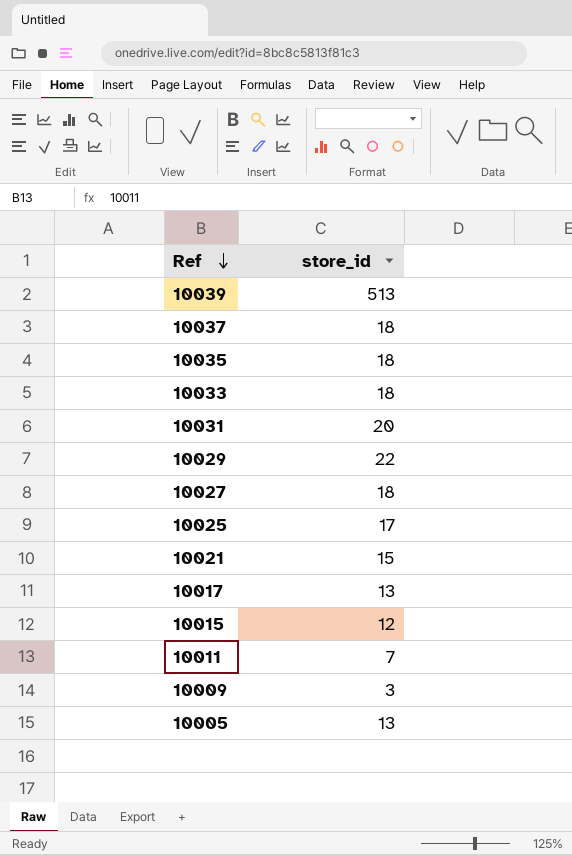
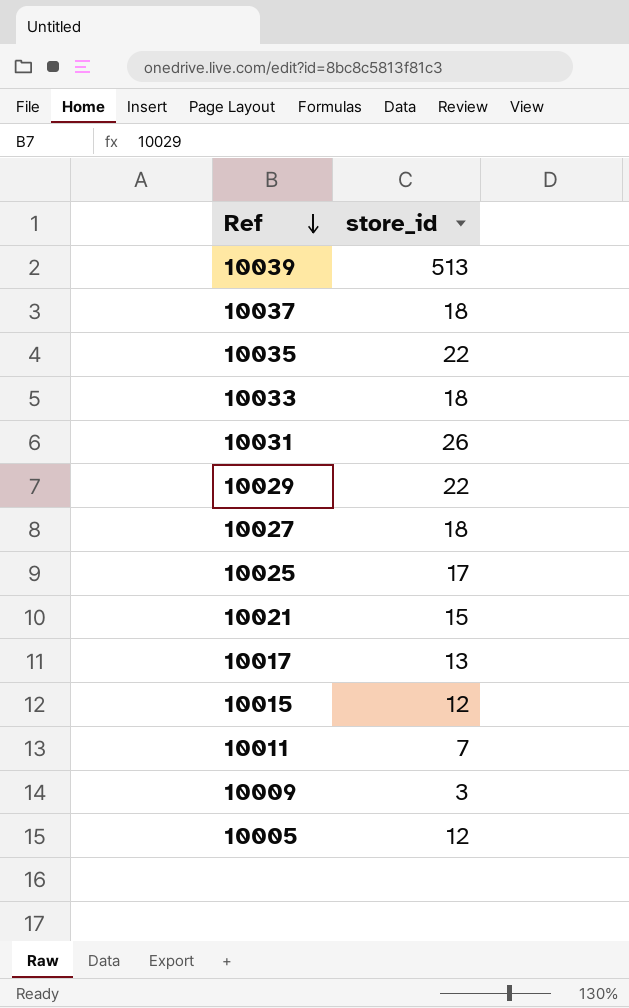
10035 | store_id: 18 -> 22
10031 | store_id: 20 -> 26
10005 | store_id: 13 -> 12

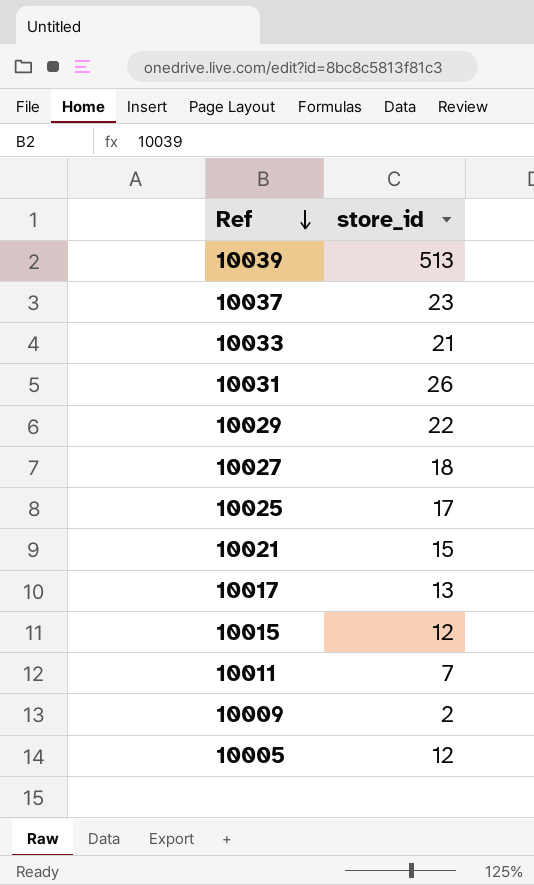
row 10035: 22 -> none
10037 | store_id: 18 -> 23
10033 | store_id: 18 -> 21
10009 | store_id: 3 -> 2

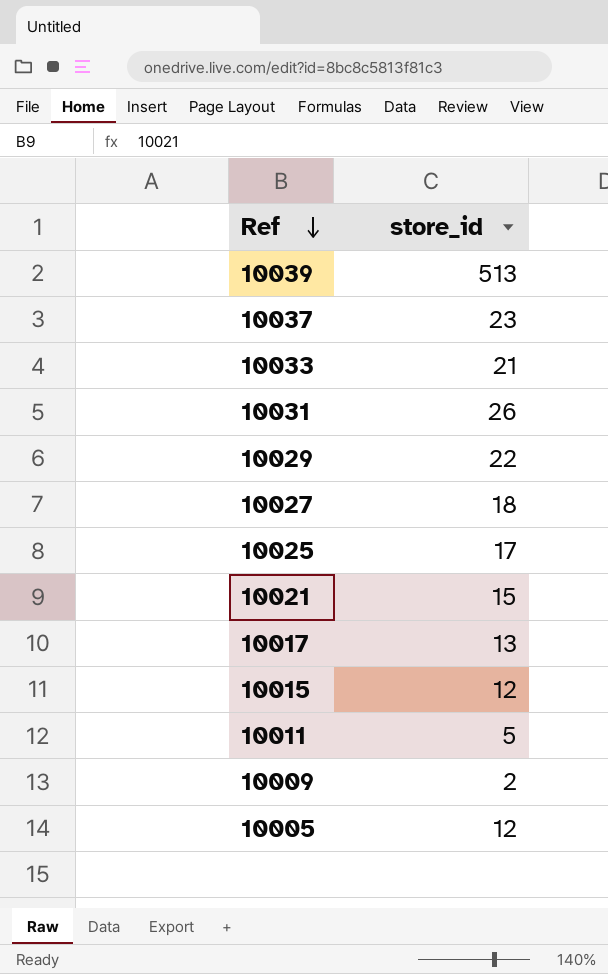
10011 | store_id: 7 -> 5

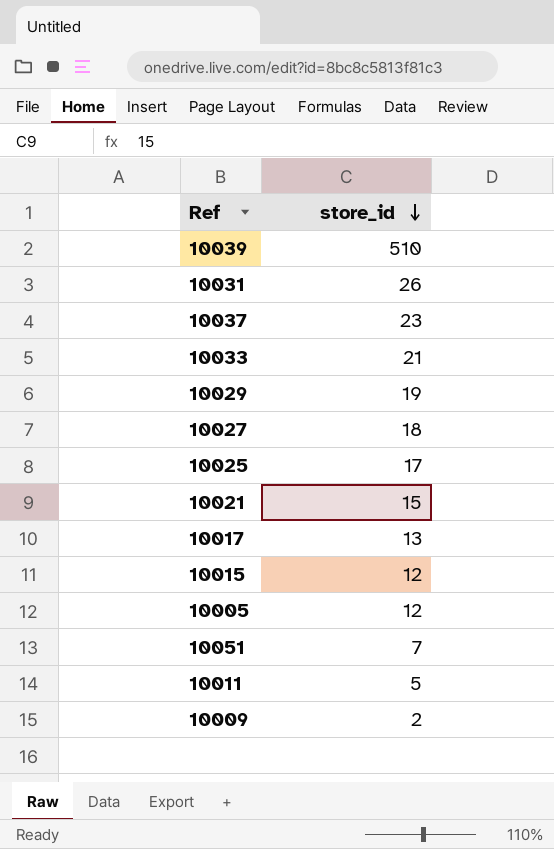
row order: Ref descending -> store_id descending
10039 | store_id: 513 -> 510
10029 | store_id: 22 -> 19
row 10051: none -> 7

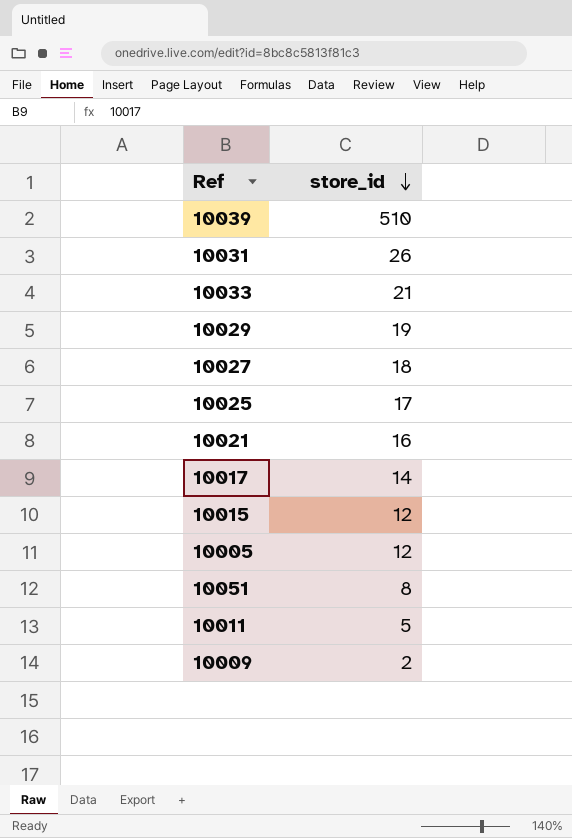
row 10037: 23 -> none
10021 | store_id: 15 -> 16
10017 | store_id: 13 -> 14
10051 | store_id: 7 -> 8

